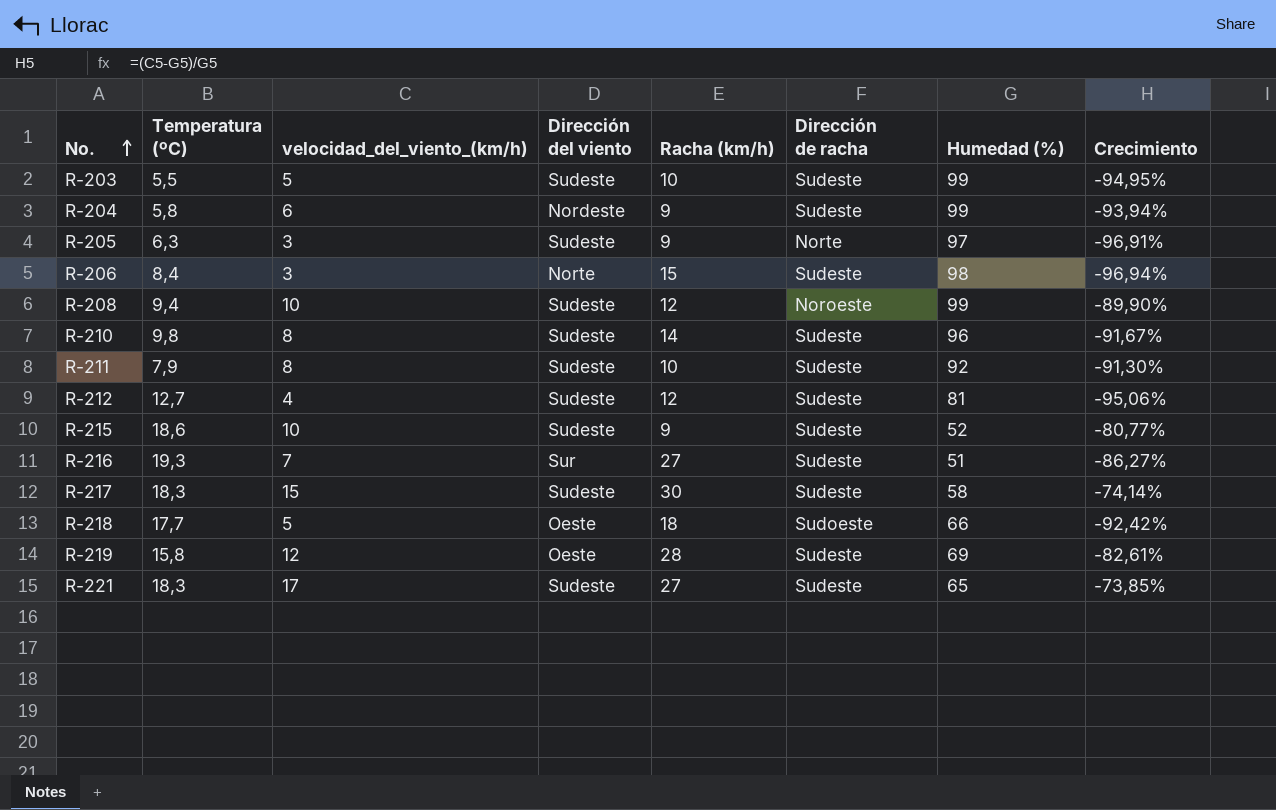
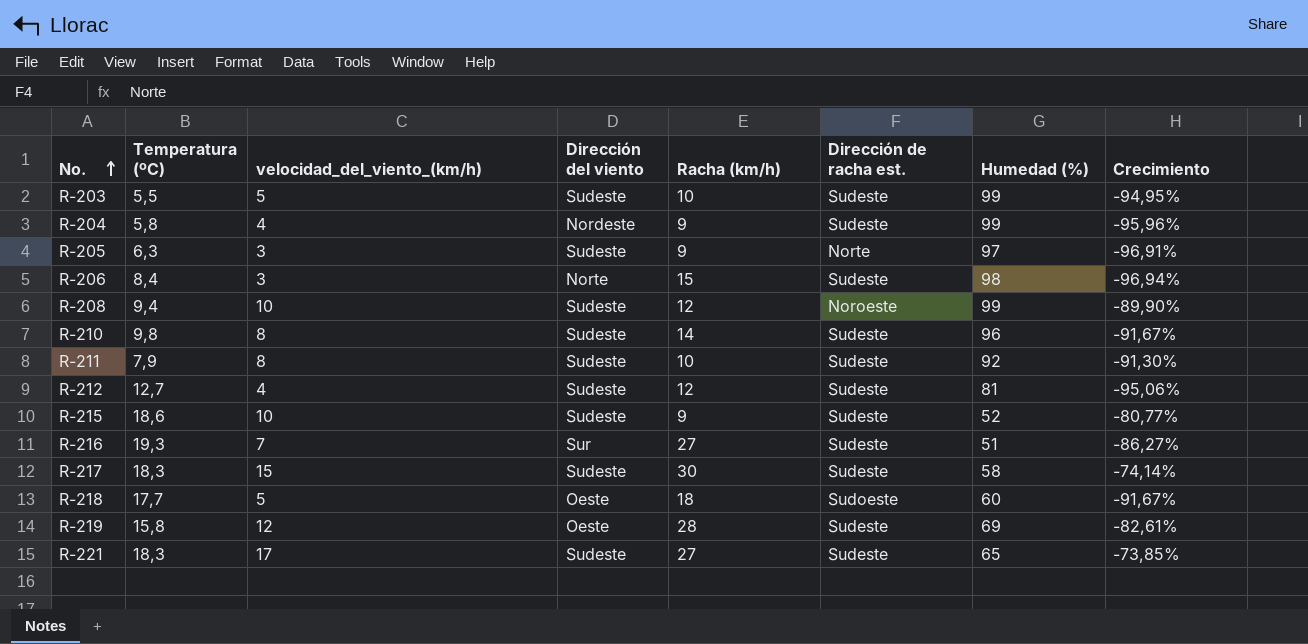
column name: Dirección de racha -> Dirección de racha est.
R-204 | velocidad_del_viento_(km/h): 6 -> 4
R-204 | Crecimiento: -93,94% -> -95,96%
R-218 | Humedad (%): 66 -> 60
R-218 | Crecimiento: -92,42% -> -91,67%

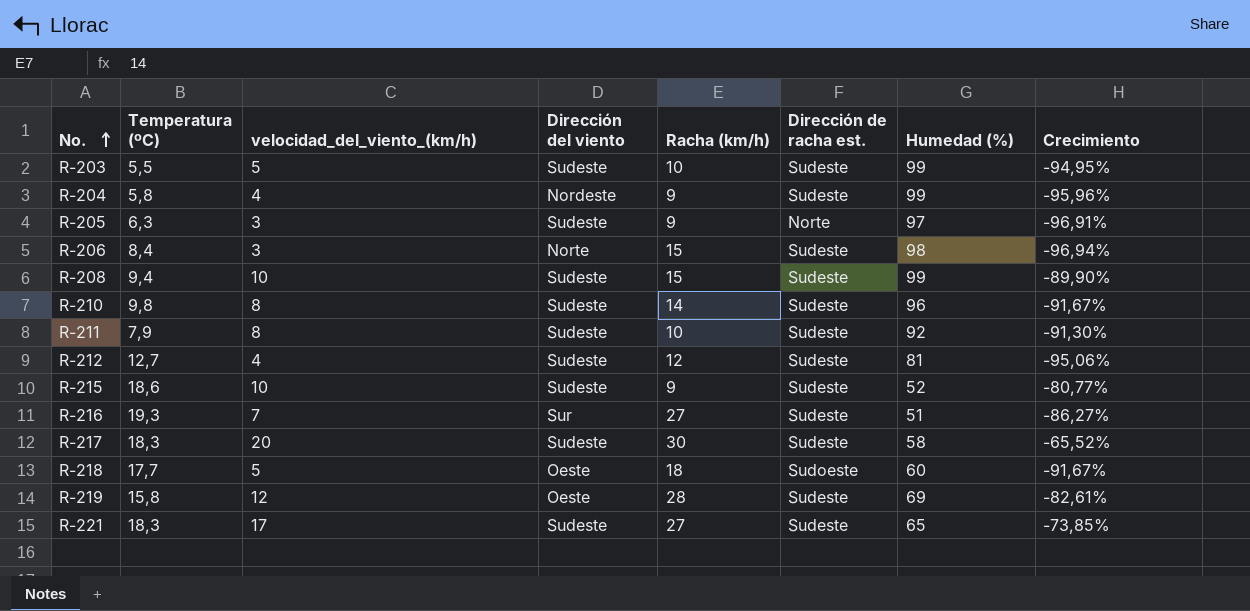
R-208 | Racha (km/h): 12 -> 15
R-208 | Dirección de racha est.: Noroeste -> Sudeste
R-217 | velocidad_del_viento_(km/h): 15 -> 20
R-217 | Crecimiento: -74,14% -> -65,52%

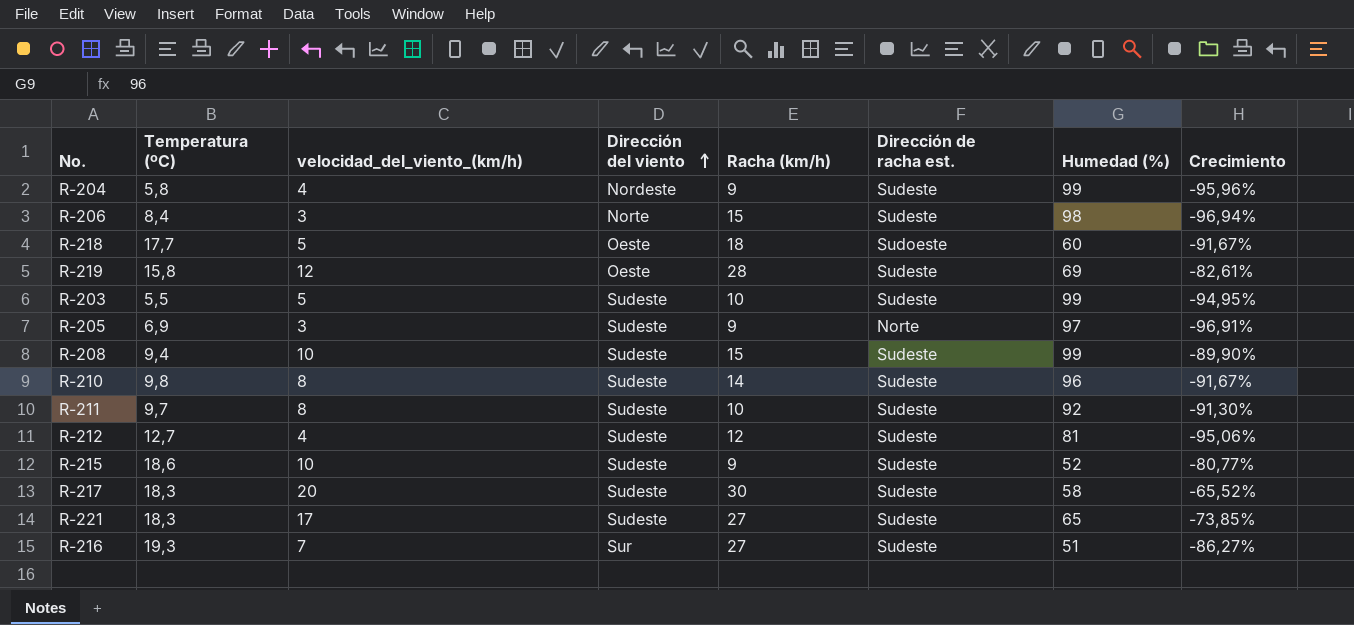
row order: No. ascending -> Dirección del viento ascending
R-205 | Temperatura (ºC): 6,3 -> 6,9
R-211 | Temperatura (ºC): 7,9 -> 9,7

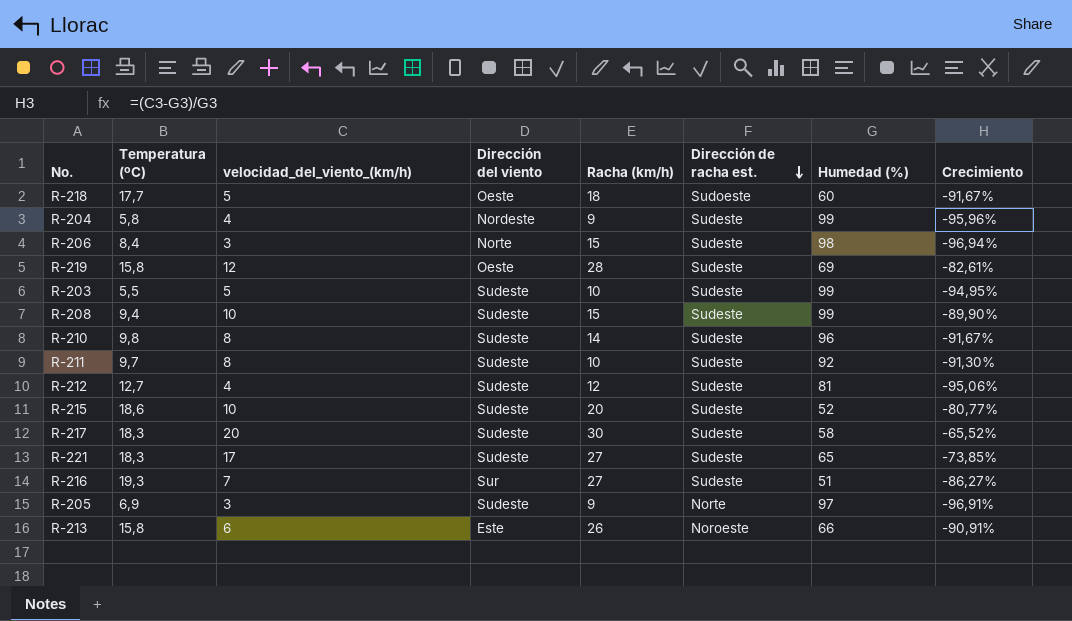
row order: Dirección del viento ascending -> Dirección de racha est. descending
R-215 | Racha (km/h): 9 -> 20
row R-213: none -> 15,8 | 6 | Este | 26 | Noroeste | 66 | -90,91%

